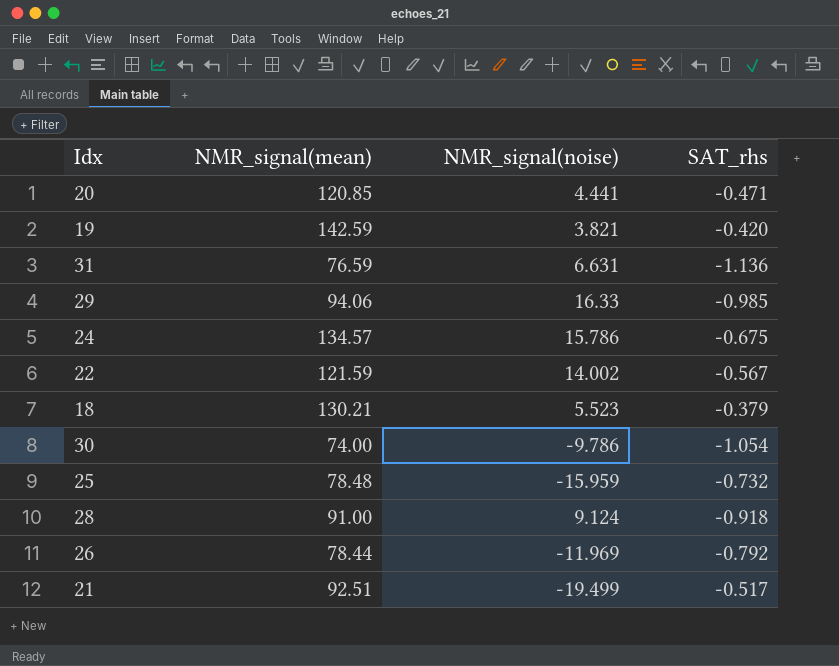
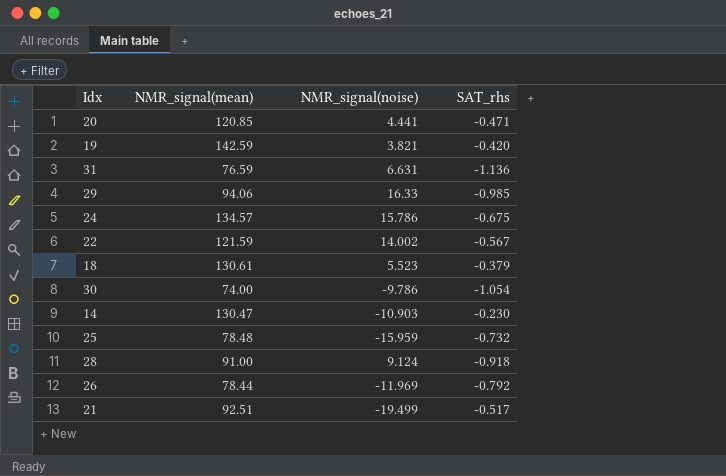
18 | NMR_signal(mean): 130.21 -> 130.61
row 14: none -> 130.47 | -10.903 | -0.230

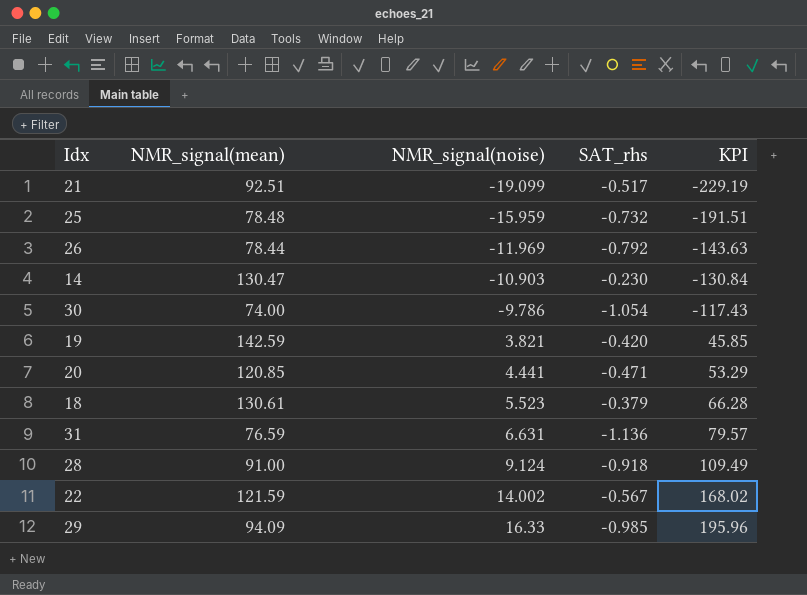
row order: none -> NMR_signal(noise) ascending
column KPI | formula: none -> [NMR_signal(noise)] * 12
row 24: 134.57 | 15.786 | -0.675 -> none
21 | NMR_signal(noise): -19.499 -> -19.099
29 | NMR_signal(mean): 94.06 -> 94.09

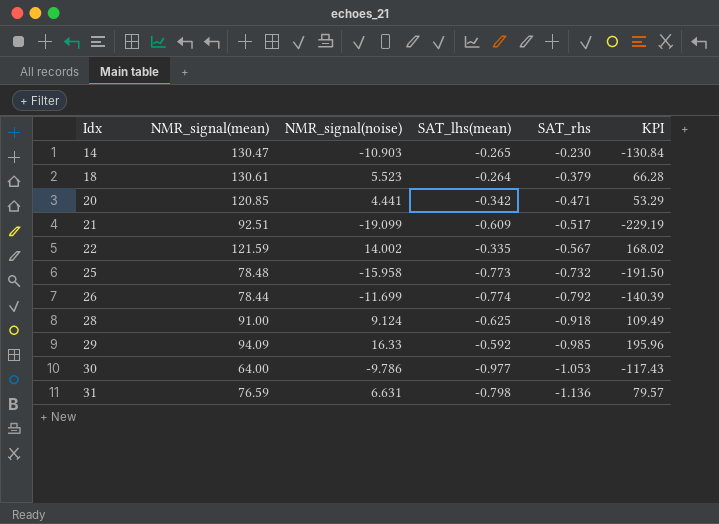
row order: NMR_signal(noise) ascending -> Idx ascending
column SAT_lhs(mean) | position: none -> 4
row 19: 142.59 | 3.821 | -0.420 | 45.85 -> none
25 | NMR_signal(noise): -15.959 -> -15.958
25 | KPI: -191.51 -> -191.50
26 | NMR_signal(noise): -11.969 -> -11.699
26 | KPI: -143.63 -> -140.39
30 | NMR_signal(mean): 74.00 -> 64.00
30 | SAT_rhs: -1.054 -> -1.053

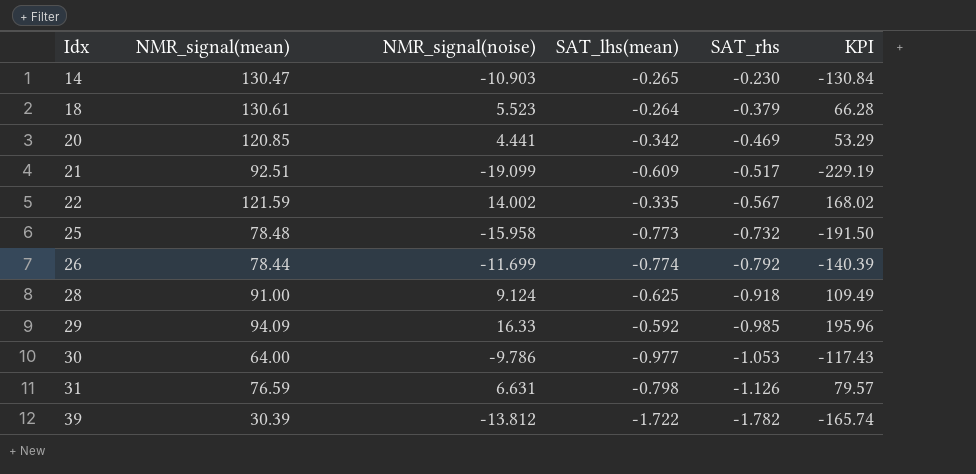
20 | SAT_rhs: -0.471 -> -0.469
31 | SAT_rhs: -1.136 -> -1.126
row 39: none -> 30.39 | -13.812 | -1.722 | -1.782 | -165.74

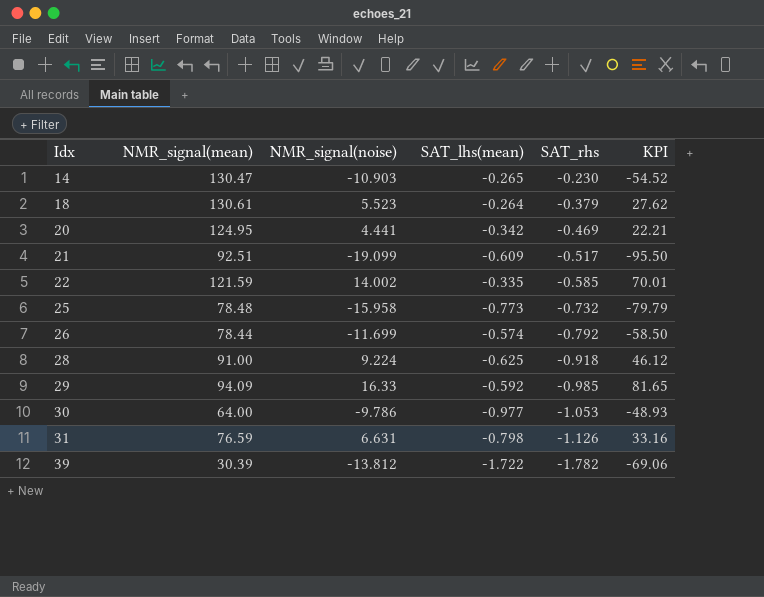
column KPI | formula: [NMR_signal(noise)] * 12 -> [NMR_signal(noise)] * 5
20 | NMR_signal(mean): 120.85 -> 124.95
22 | SAT_rhs: -0.567 -> -0.585
26 | SAT_lhs(mean): -0.774 -> -0.574
28 | NMR_signal(noise): 9.124 -> 9.224

